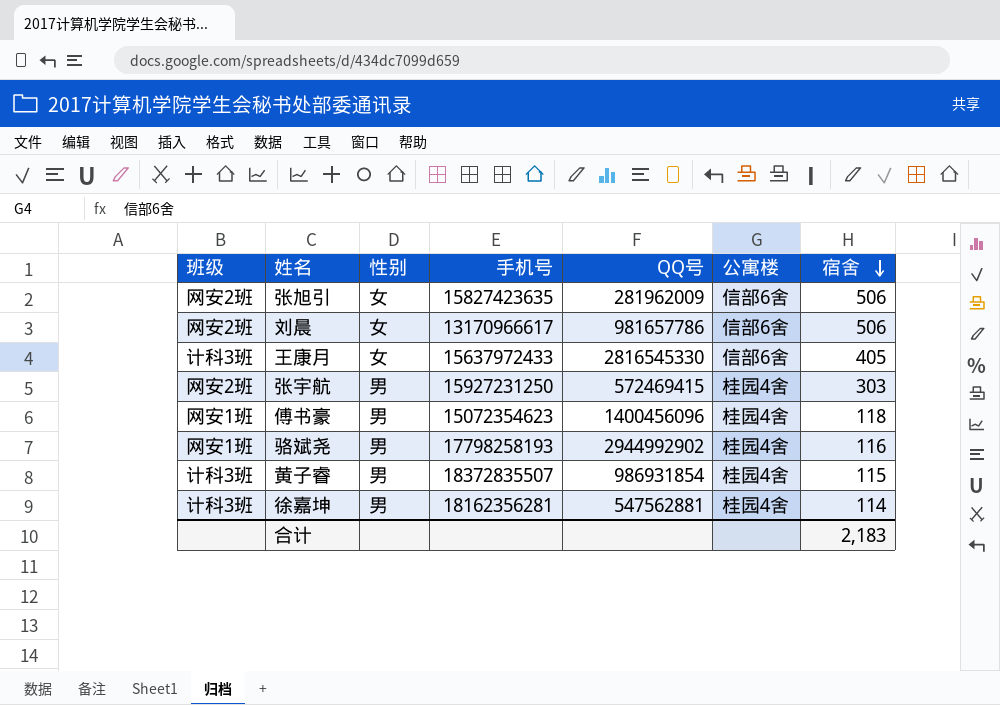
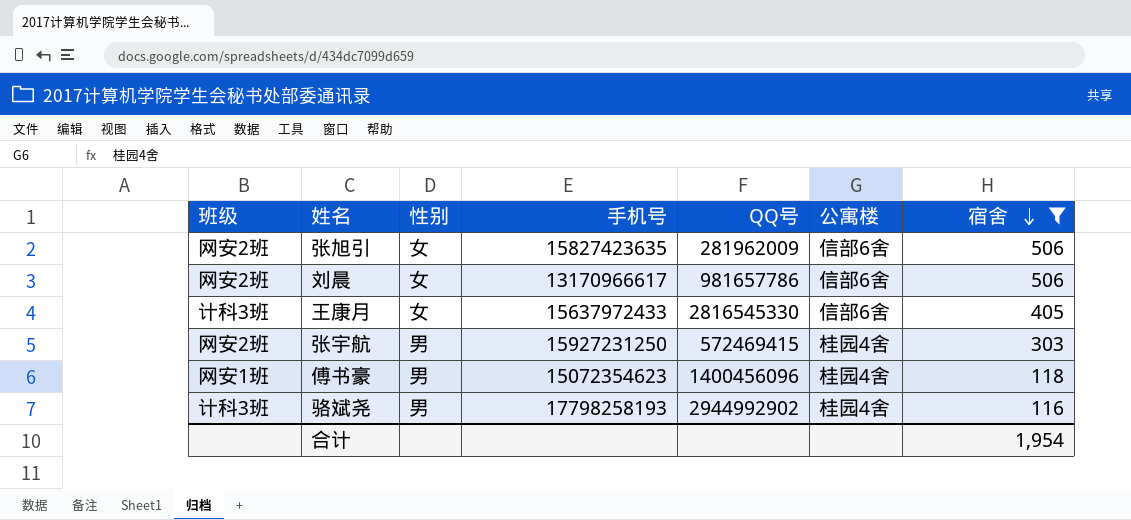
filter: none -> 宿舍 >= 116
骆斌尧 | 班级: 网安1班 -> 计科3班
合计 | 宿舍: 2,183 -> 1,954

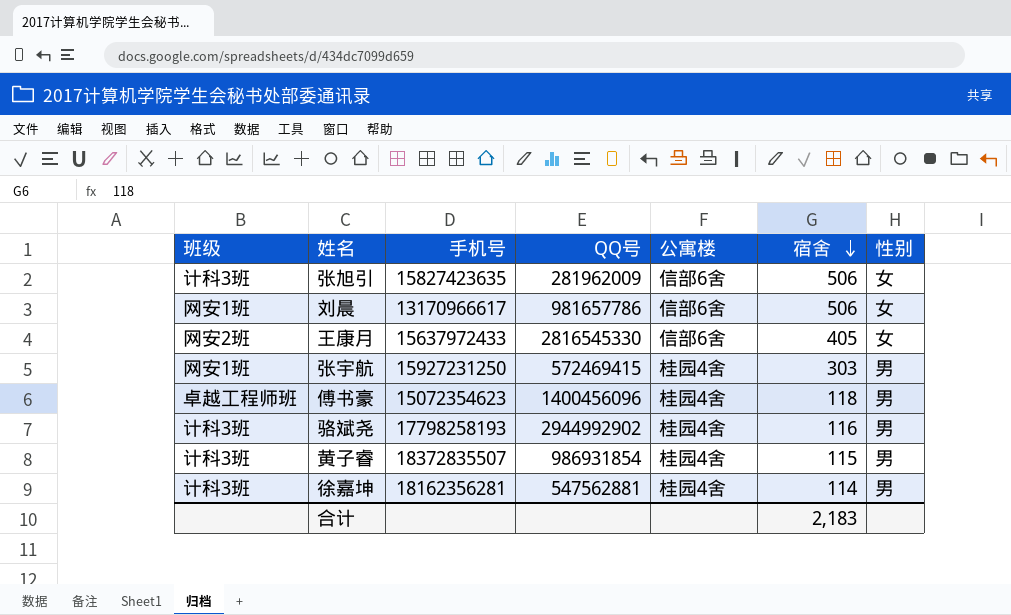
filter: 宿舍 >= 116 -> none
column 性别 | position: 3 -> 7
张旭引 | 班级: 网安2班 -> 计科3班
刘晨 | 班级: 网安2班 -> 网安1班
王康月 | 班级: 计科3班 -> 网安2班
张宇航 | 班级: 网安2班 -> 网安1班
傅书豪 | 班级: 网安1班 -> 卓越工程师班
合计 | 宿舍: 1,954 -> 2,183

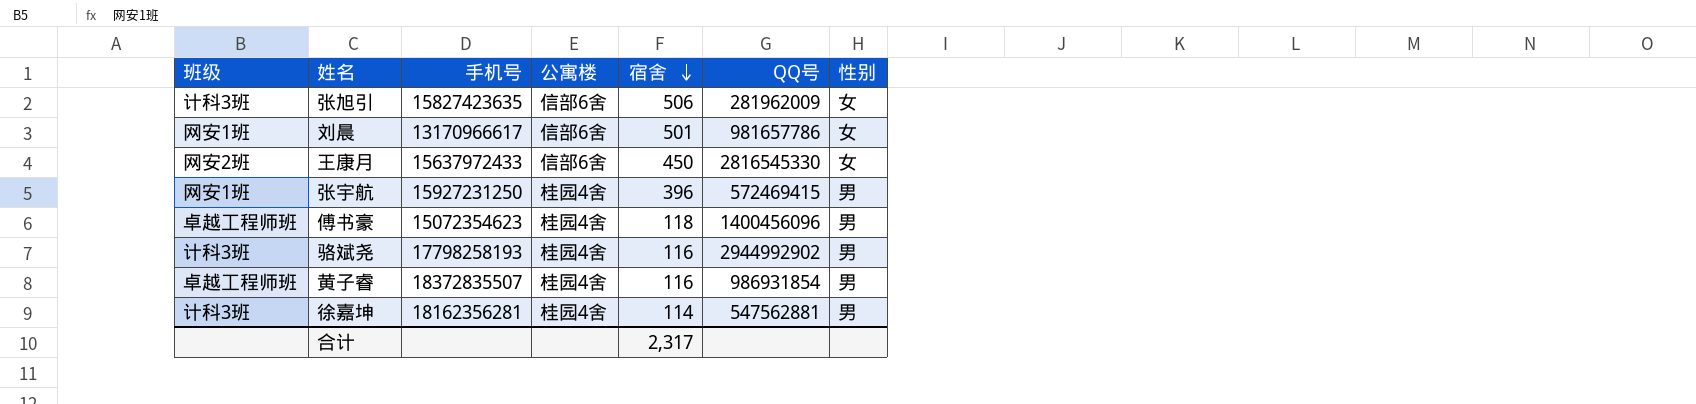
column QQ号 | position: 4 -> 6
刘晨 | 宿舍: 506 -> 501
王康月 | 宿舍: 405 -> 450
张宇航 | 宿舍: 303 -> 396
黄子睿 | 班级: 计科3班 -> 卓越工程师班
黄子睿 | 宿舍: 115 -> 116
合计 | 宿舍: 2,183 -> 2,317

